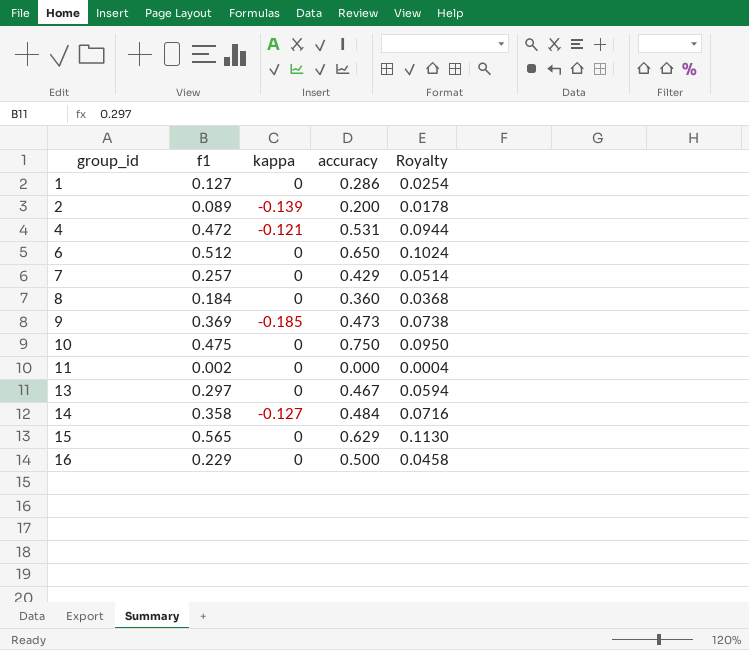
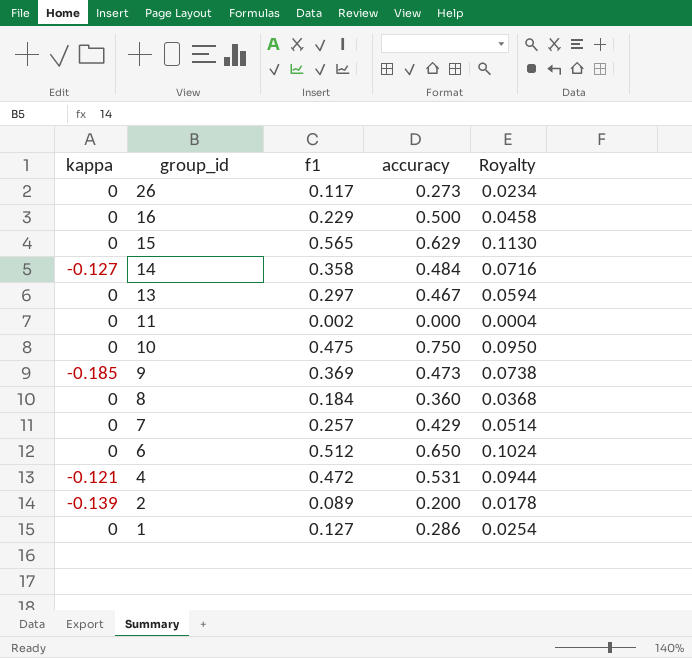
row order: group_id ascending -> group_id descending
column kappa | position: 3 -> 1
row 26: none -> 0 | 0.117 | 0.273 | 0.0234

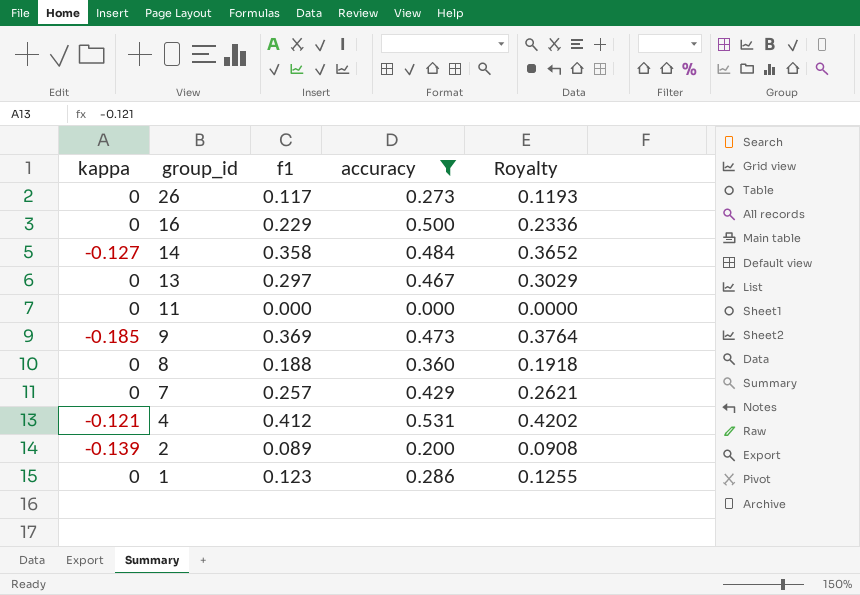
filter: none -> accuracy <= 0.531
column Royalty | formula: [f1] * 0.2 -> [f1] * 1.02
11 | f1: 0.002 -> 0.000
8 | f1: 0.184 -> 0.188
4 | f1: 0.472 -> 0.412
1 | f1: 0.127 -> 0.123

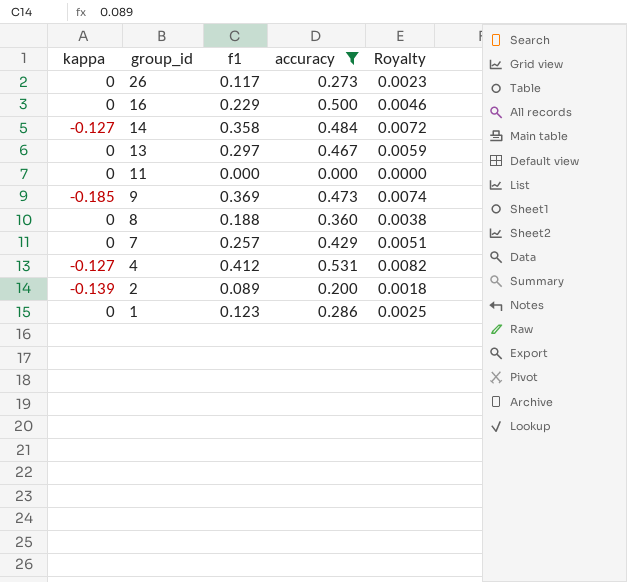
column Royalty | formula: [f1] * 1.02 -> [f1] * 0.02
4 | kappa: -0.121 -> -0.127

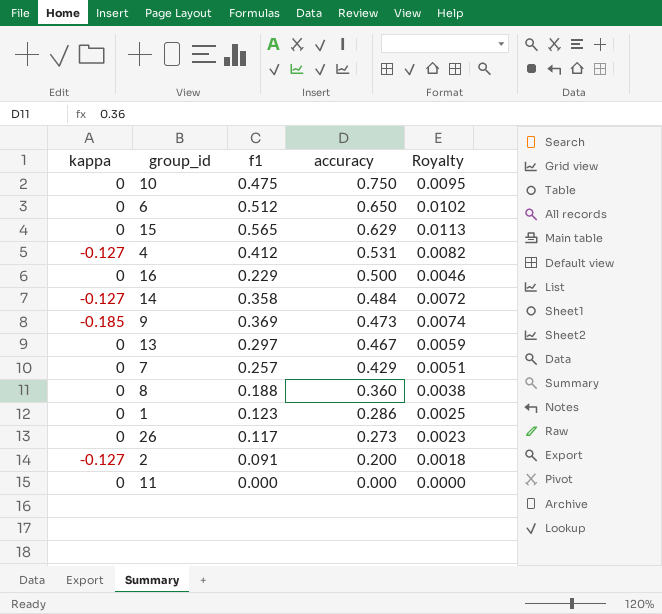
filter: accuracy <= 0.531 -> none
row order: group_id descending -> accuracy descending
2 | kappa: -0.139 -> -0.127
2 | f1: 0.089 -> 0.091

